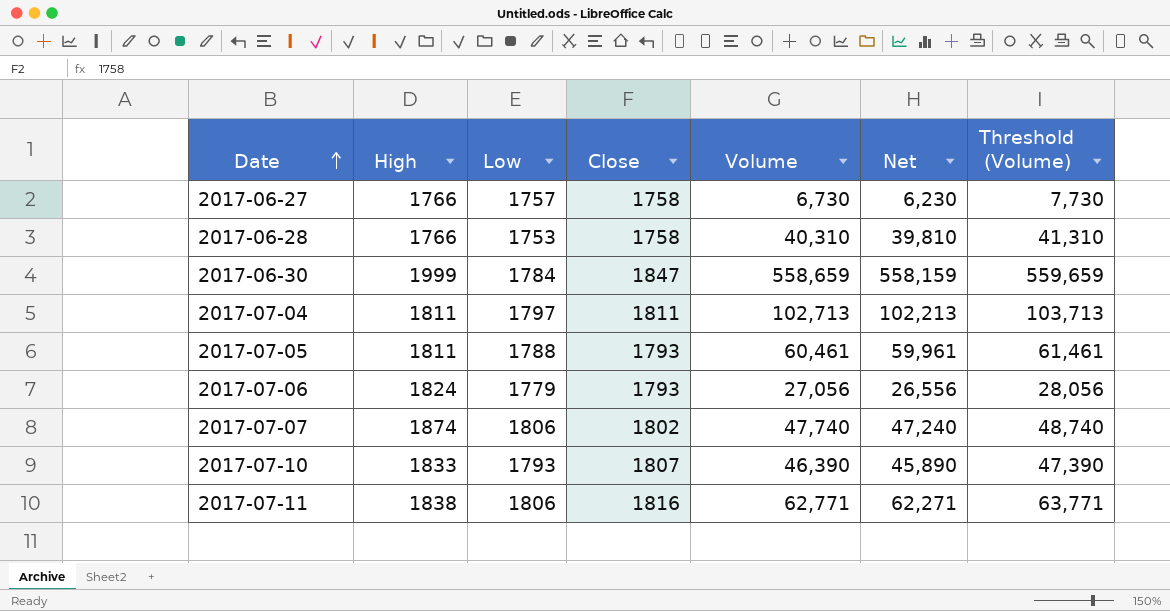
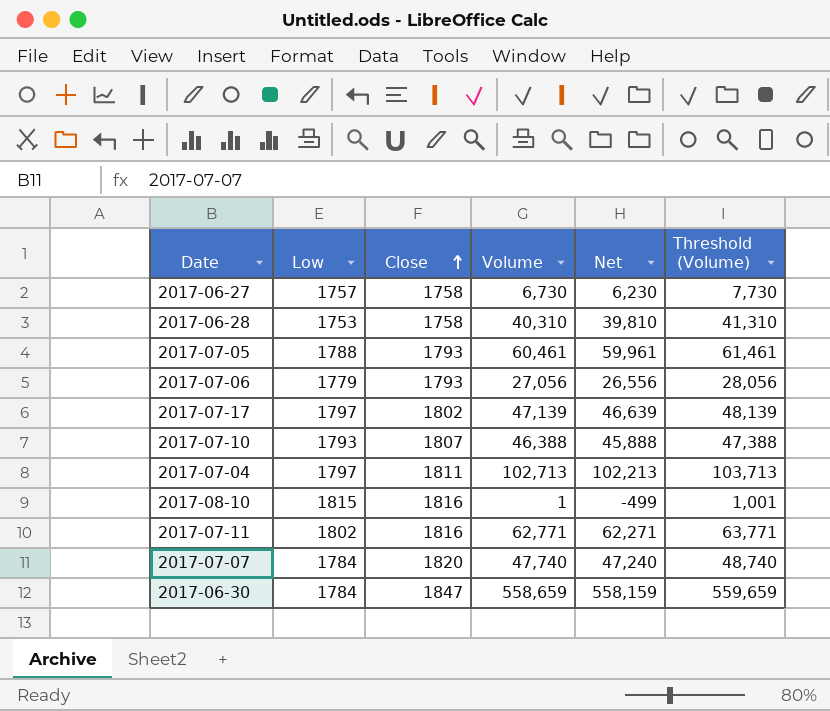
row order: Date ascending -> Close ascending
column High | position: 2 -> none
row 2017-07-17: none -> 1797 | 1802 | 47,139 | 46,639 | 48,139
2017-07-10 | Volume: 46,390 -> 46,388
2017-07-10 | Net: 45,890 -> 45,888
2017-07-10 | Threshold (Volume): 47,390 -> 47,388
row 2017-08-10: none -> 1815 | 1816 | 1 | -499 | 1,001
2017-07-11 | Low: 1806 -> 1802
2017-07-07 | Low: 1806 -> 1784
2017-07-07 | Close: 1802 -> 1820

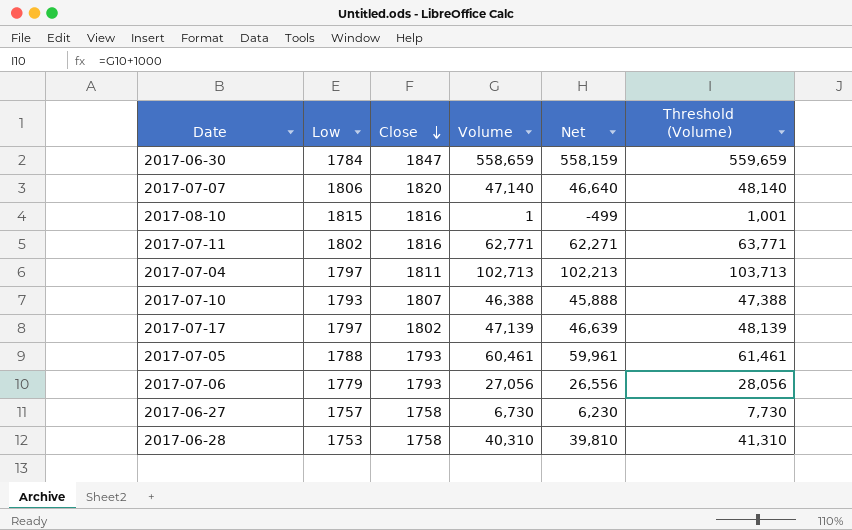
row order: Close ascending -> Close descending
2017-07-07 | Low: 1784 -> 1806
2017-07-07 | Volume: 47,740 -> 47,140
2017-07-07 | Net: 47,240 -> 46,640
2017-07-07 | Threshold (Volume): 48,740 -> 48,140

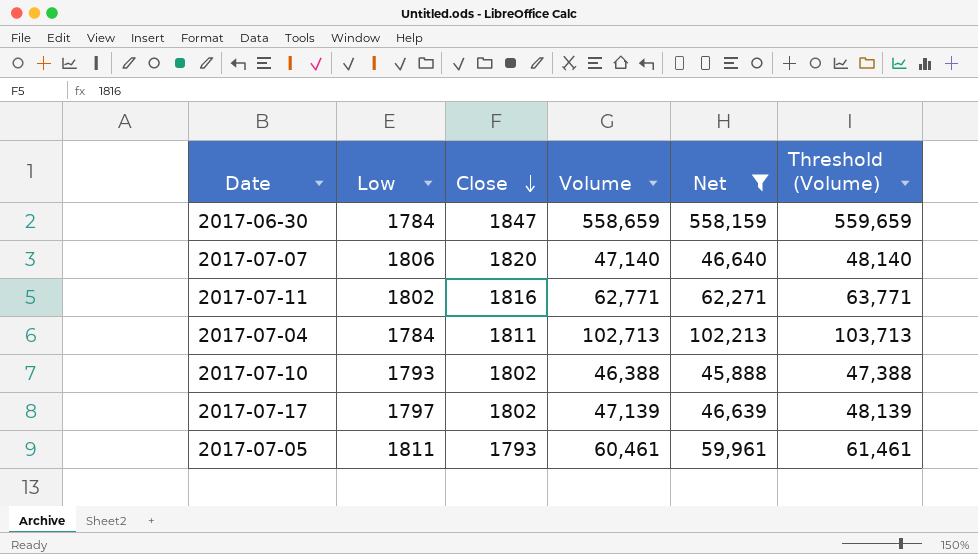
filter: none -> Net >= 45,888
2017-07-04 | Low: 1797 -> 1784
2017-07-10 | Close: 1807 -> 1802
2017-07-05 | Low: 1788 -> 1811

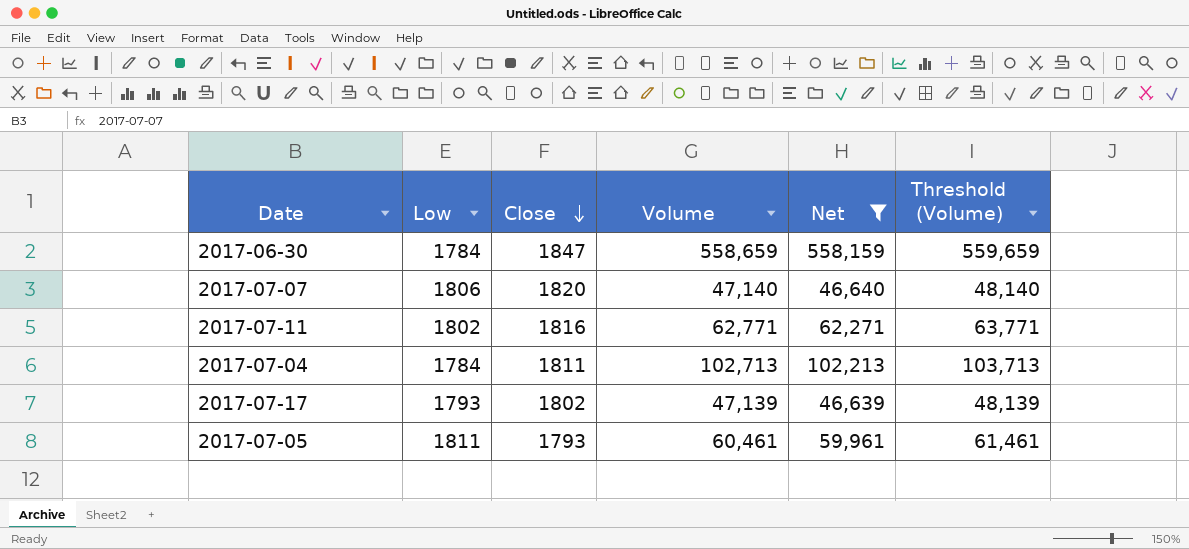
row 2017-07-10: 1793 | 1802 | 46,388 | 45,888 | 47,388 -> none
2017-07-17 | Low: 1797 -> 1793

